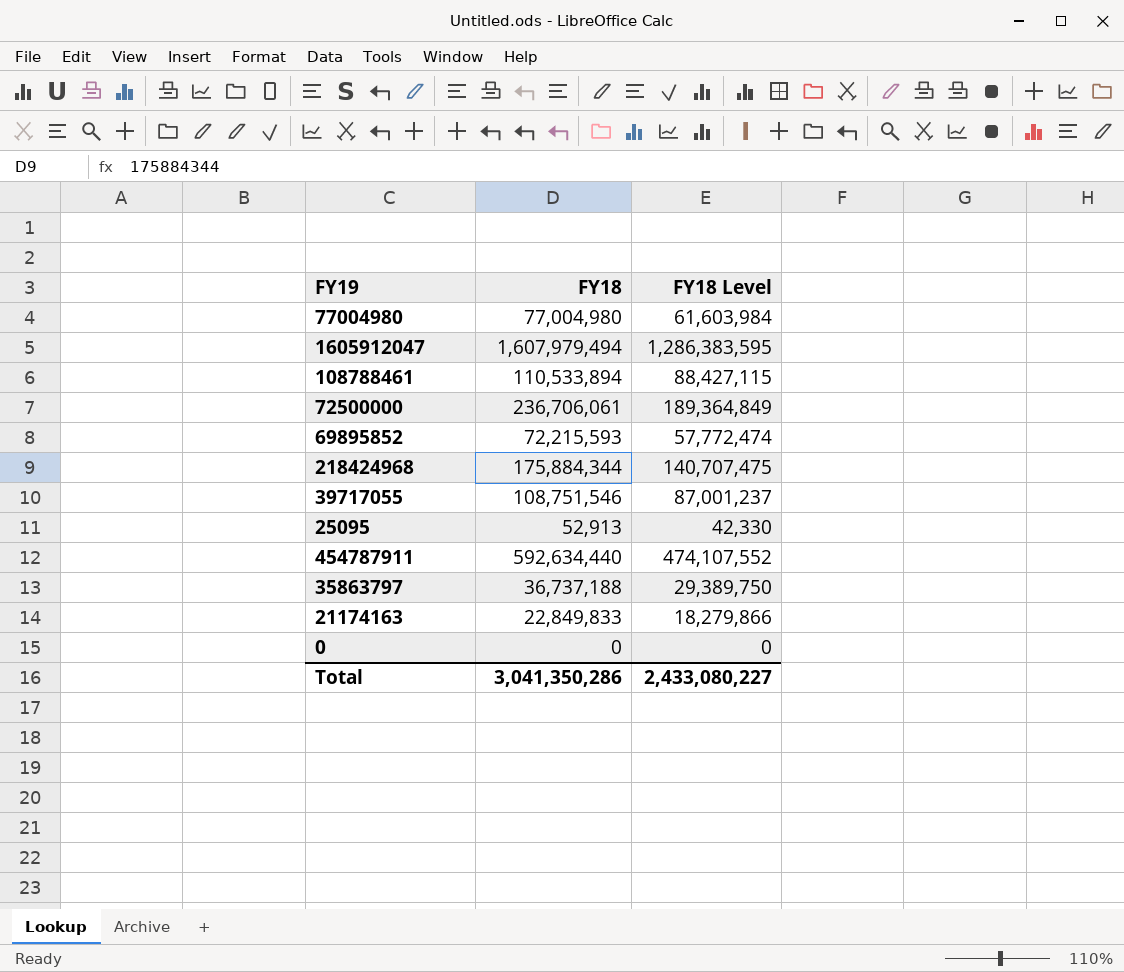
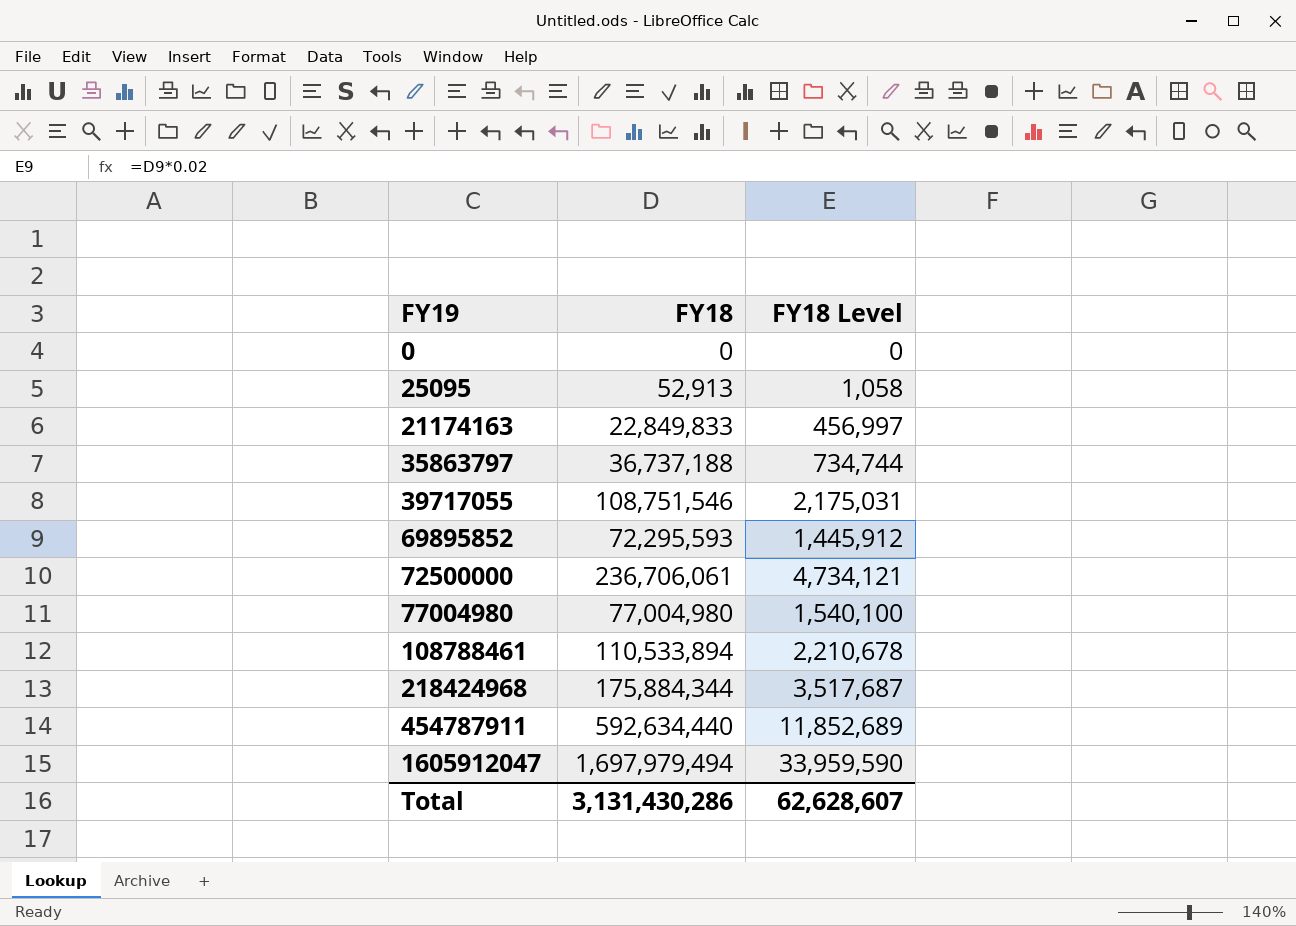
row order: none -> FY19 ascending
column FY18 Level | formula: [FY18] * 0.8 -> [FY18] * 0.02
69895852 | FY18: 72,215,593 -> 72,295,593
1605912047 | FY18: 1,607,979,494 -> 1,697,979,494
Total | FY18: 3,041,350,286 -> 3,131,430,286
Total | FY18 Level: 2,433,080,227 -> 62,628,607

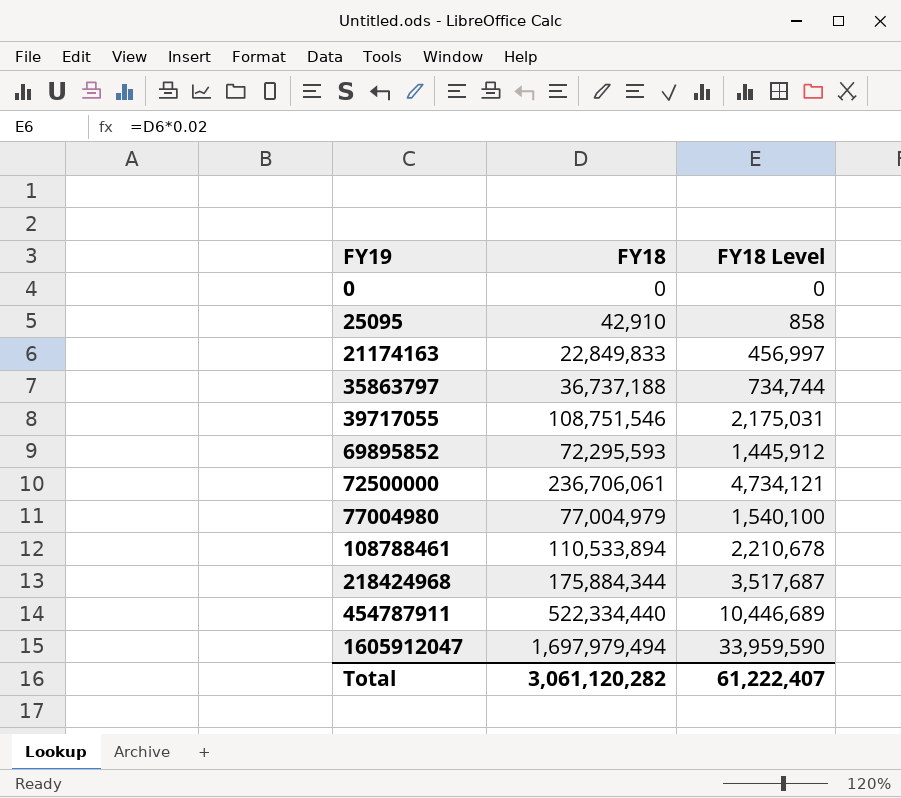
25095 | FY18: 52,913 -> 42,910
25095 | FY18 Level: 1,058 -> 858
77004980 | FY18: 77,004,980 -> 77,004,979
454787911 | FY18: 592,634,440 -> 522,334,440
454787911 | FY18 Level: 11,852,689 -> 10,446,689
Total | FY18: 3,131,430,286 -> 3,061,120,282
Total | FY18 Level: 62,628,607 -> 61,222,407

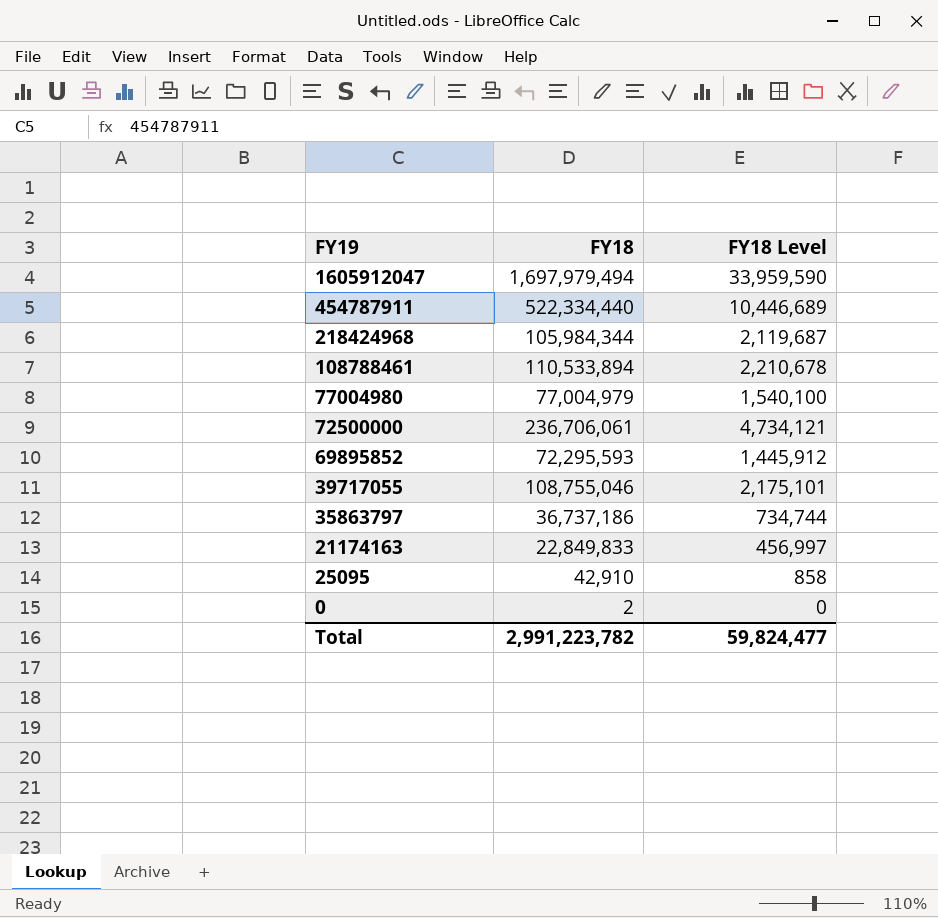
row order: FY19 ascending -> FY19 descending
218424968 | FY18: 175,884,344 -> 105,984,344
218424968 | FY18 Level: 3,517,687 -> 2,119,687
39717055 | FY18: 108,751,546 -> 108,755,046
39717055 | FY18 Level: 2,175,031 -> 2,175,101
35863797 | FY18: 36,737,188 -> 36,737,186
0 | FY18: 0 -> 2
Total | FY18: 3,061,120,282 -> 2,991,223,782
Total | FY18 Level: 61,222,407 -> 59,824,477

